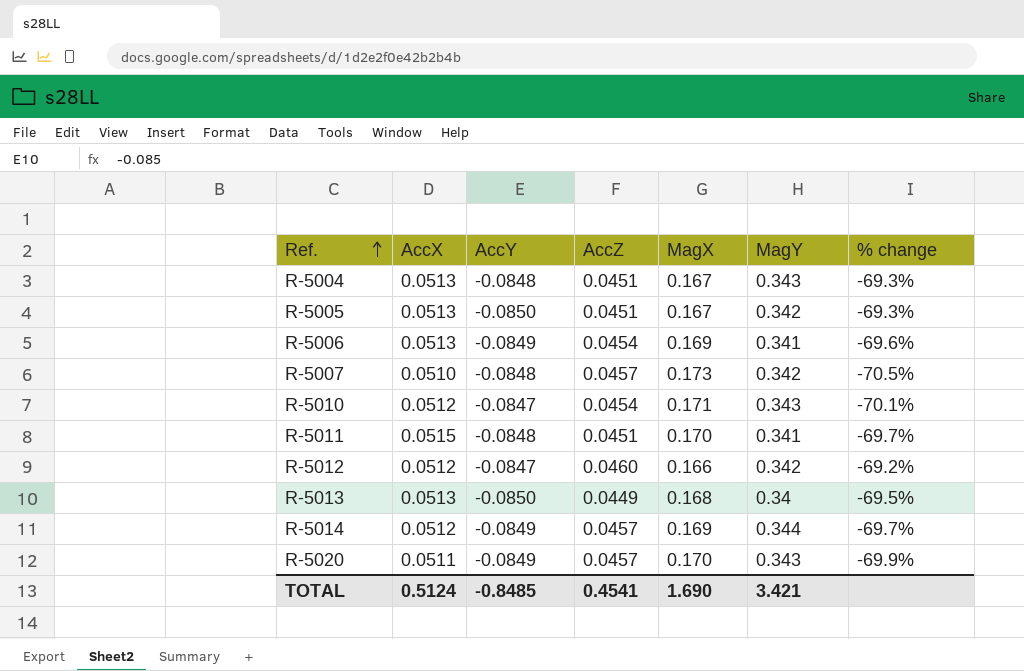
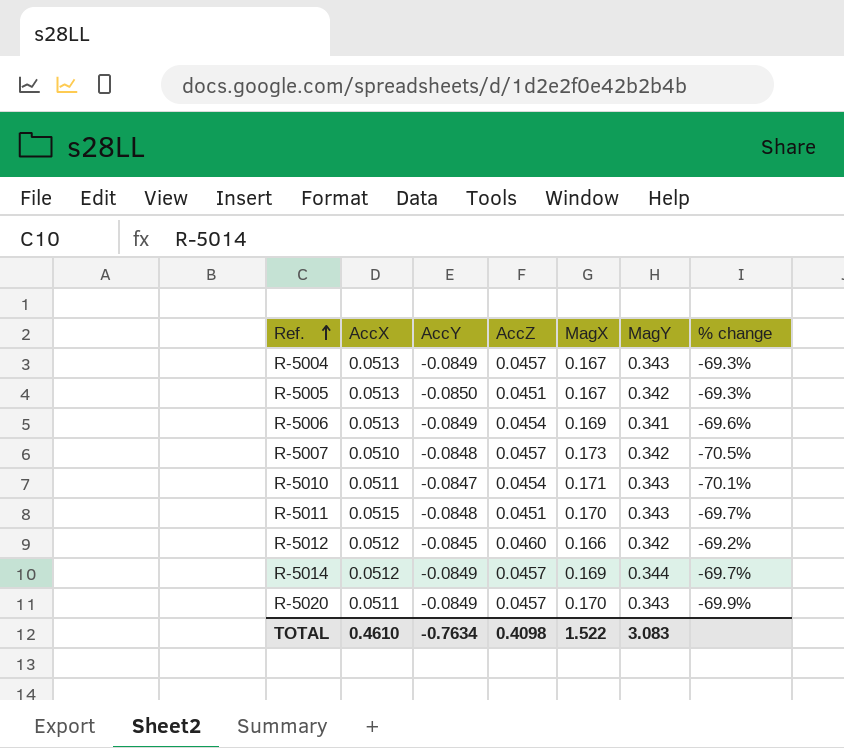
row R-5013: 0.0513 | -0.0850 | 0.0449 | 0.168 | 0.34 | -69.5% -> none
R-5004 | AccY: -0.0848 -> -0.0849
R-5004 | AccZ: 0.0451 -> 0.0457
R-5010 | AccX: 0.0512 -> 0.0511
R-5011 | MagY: 0.341 -> 0.343
R-5012 | AccY: -0.0847 -> -0.0845
TOTAL | AccX: 0.5124 -> 0.4610
TOTAL | AccY: -0.8485 -> -0.7634
TOTAL | AccZ: 0.4541 -> 0.4098
TOTAL | MagX: 1.690 -> 1.522
TOTAL | MagY: 3.421 -> 3.083

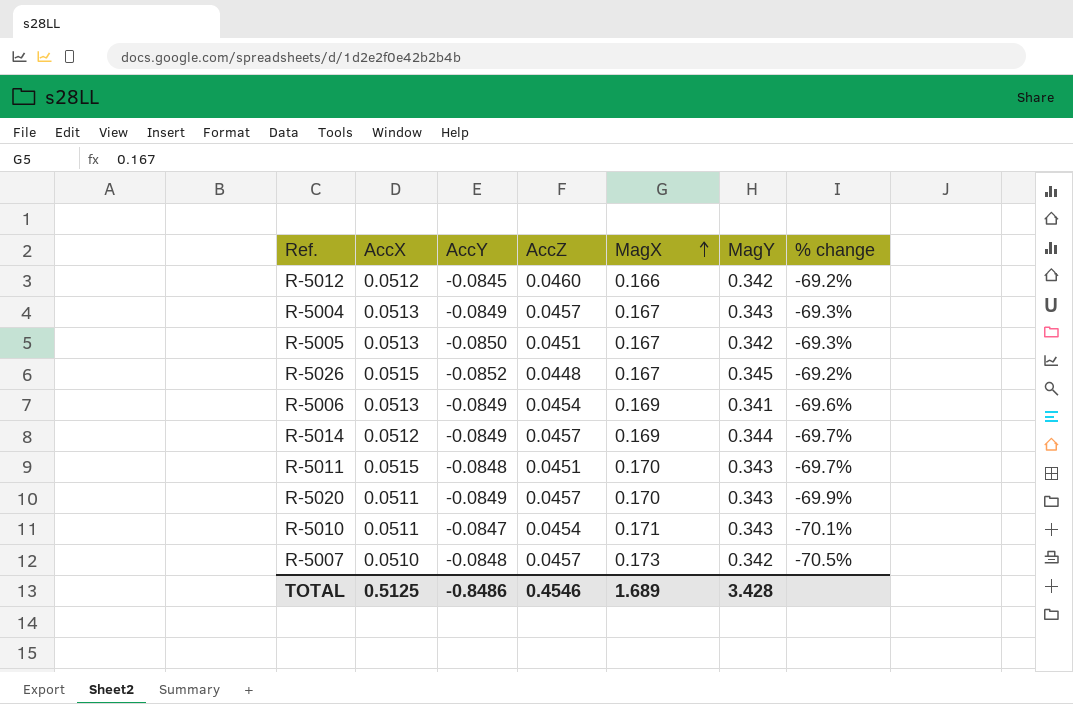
row order: Ref. ascending -> MagX ascending
row R-5026: none -> 0.0515 | -0.0852 | 0.0448 | 0.167 | 0.345 | -69.2%
TOTAL | AccX: 0.4610 -> 0.5125
TOTAL | AccY: -0.7634 -> -0.8486
TOTAL | AccZ: 0.4098 -> 0.4546
TOTAL | MagX: 1.522 -> 1.689
TOTAL | MagY: 3.083 -> 3.428

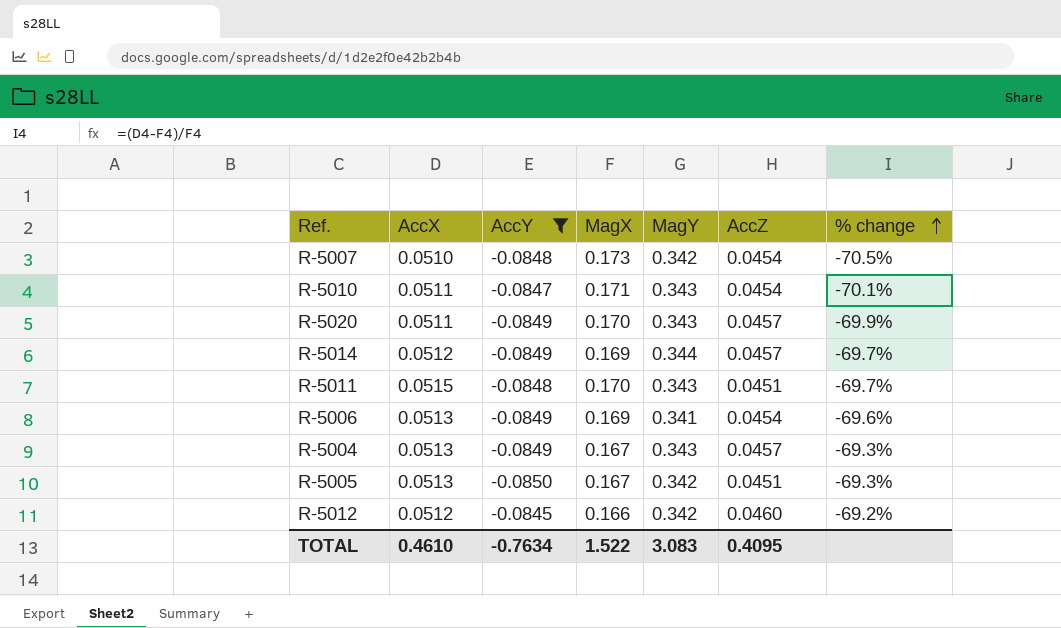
filter: none -> AccY != -0.0852
row order: MagX ascending -> % change ascending
column AccZ | position: 4 -> 6
R-5007 | AccZ: 0.0457 -> 0.0454
TOTAL | AccX: 0.5125 -> 0.4610
TOTAL | AccY: -0.8486 -> -0.7634
TOTAL | MagX: 1.689 -> 1.522
TOTAL | MagY: 3.428 -> 3.083
TOTAL | AccZ: 0.4546 -> 0.4095

